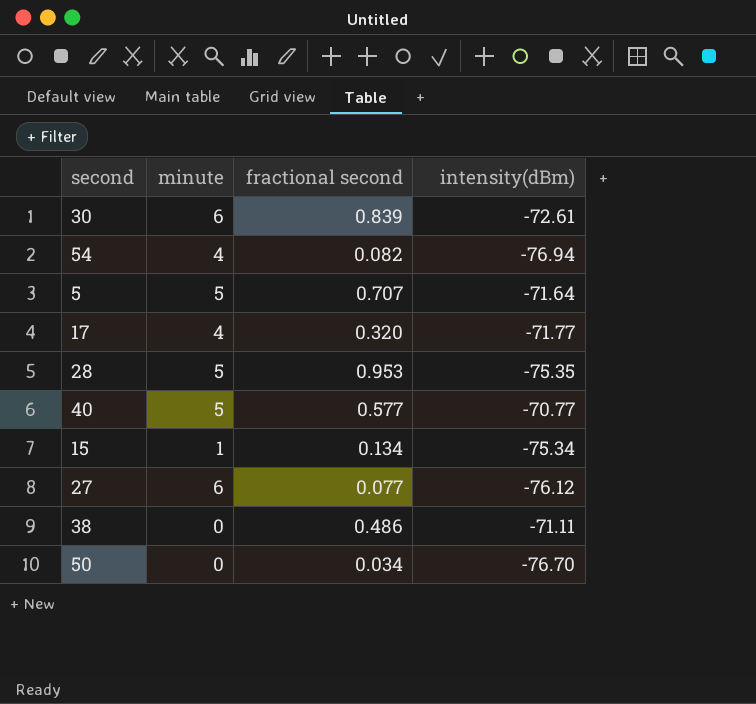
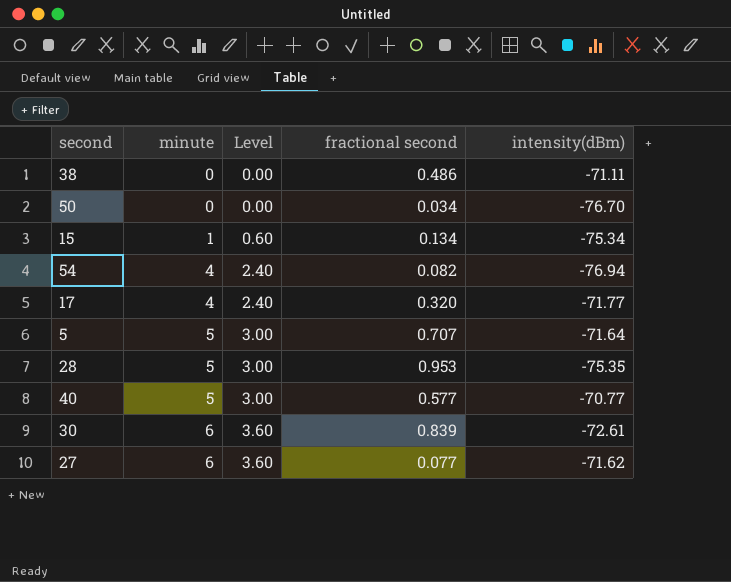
row order: none -> minute ascending
column Level | formula: none -> [minute] * 0.6
27 | intensity(dBm): -76.12 -> -71.62

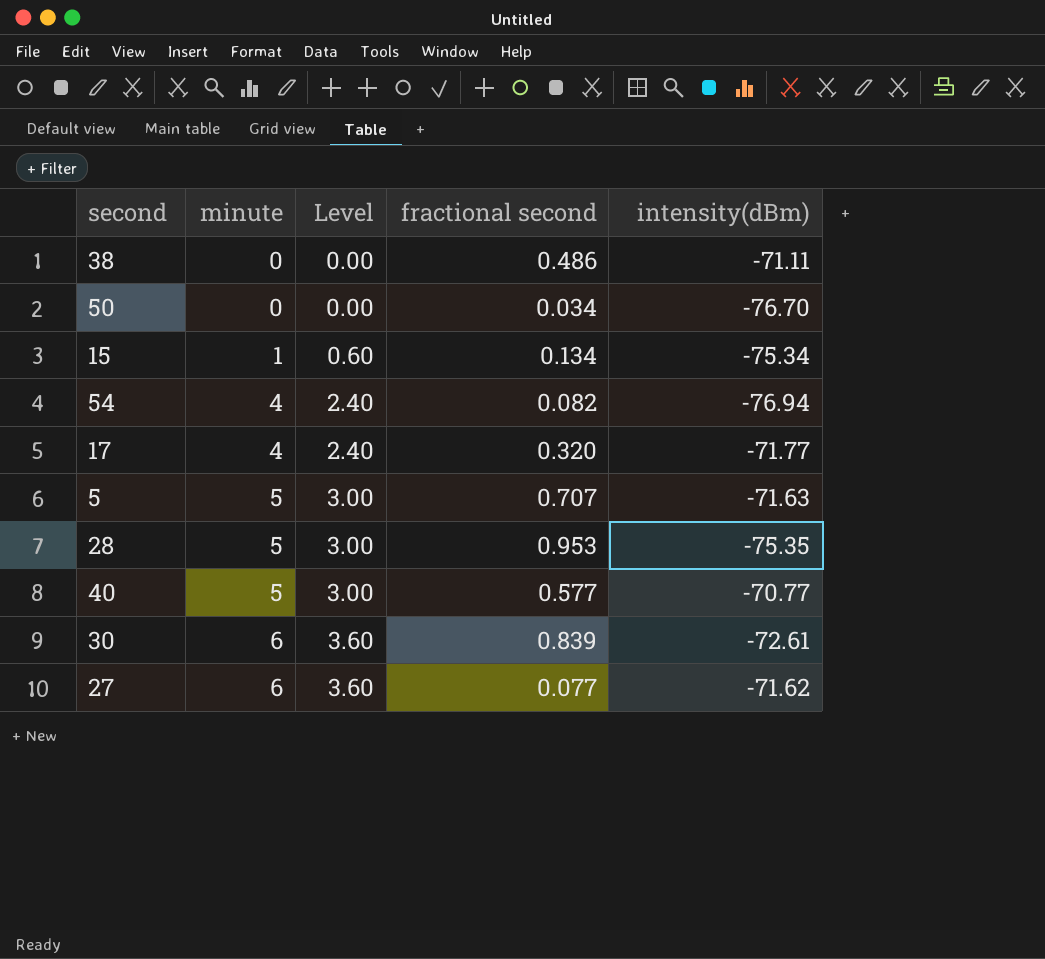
5 | intensity(dBm): -71.64 -> -71.63

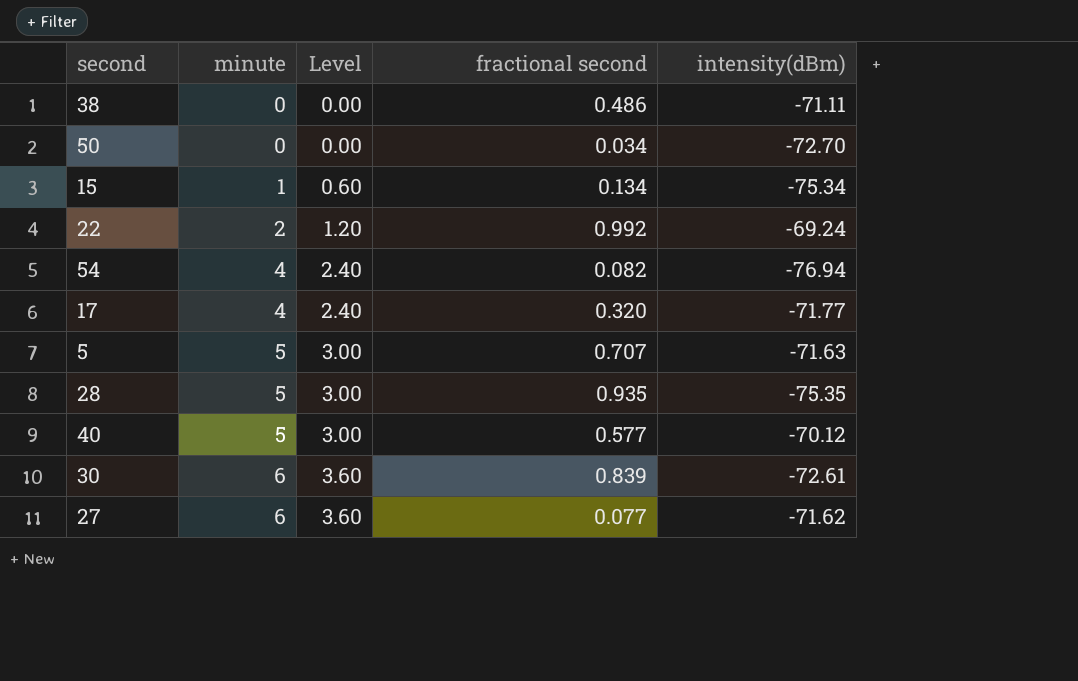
50 | intensity(dBm): -76.70 -> -72.70
row 22: none -> 2 | 1.20 | 0.992 | -69.24
28 | fractional second: 0.953 -> 0.935
40 | intensity(dBm): -70.77 -> -70.12

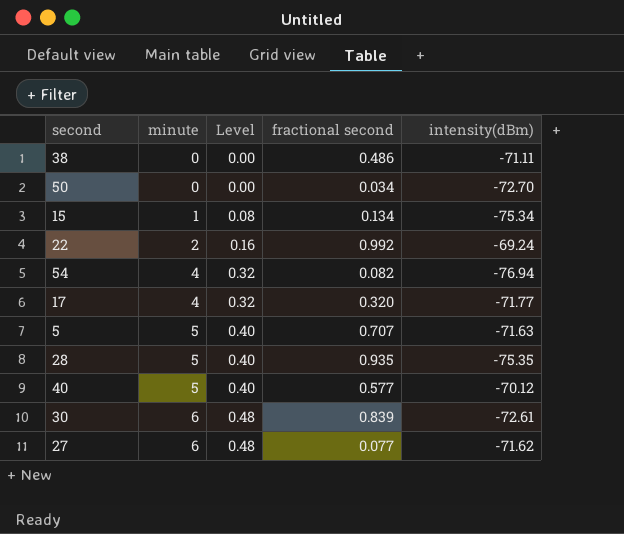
column Level | formula: [minute] * 0.6 -> [minute] * 0.08

